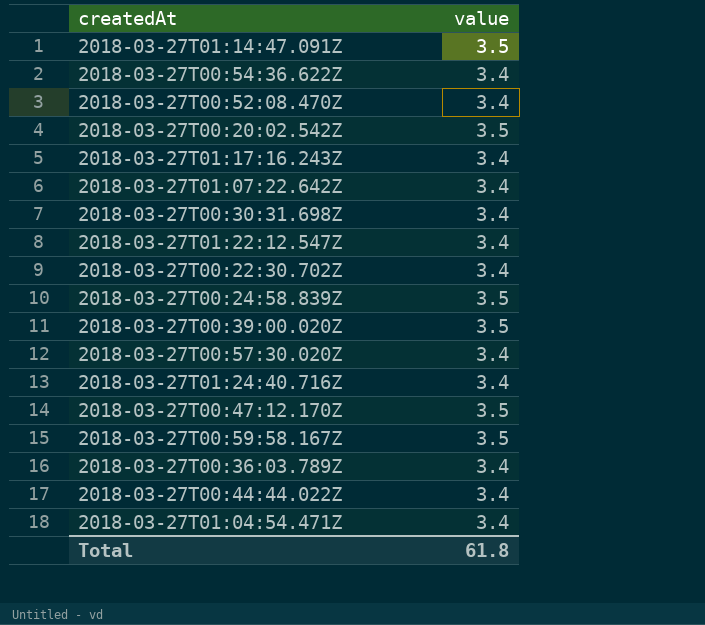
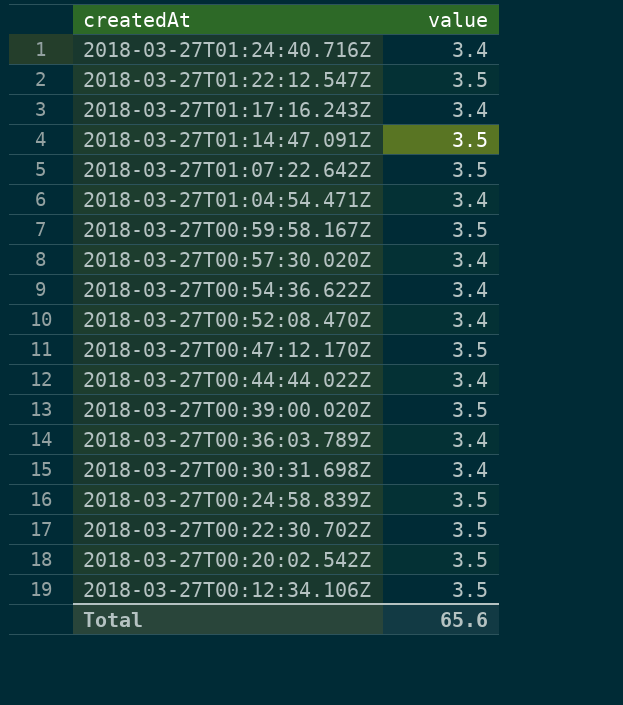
row order: none -> createdAt descending
2018-03-27T01:22:12.547Z | value: 3.4 -> 3.5
2018-03-27T01:07:22.642Z | value: 3.4 -> 3.5
2018-03-27T00:22:30.702Z | value: 3.4 -> 3.5
row 2018-03-27T00:12:34.106Z: none -> 3.5
Total | value: 61.8 -> 65.6

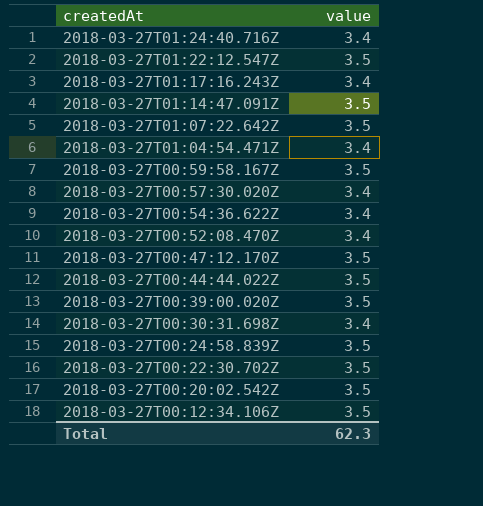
row 2018-03-27T00:36:03.789Z: 3.4 -> none
2018-03-27T00:44:44.022Z | value: 3.4 -> 3.5
Total | value: 65.6 -> 62.3

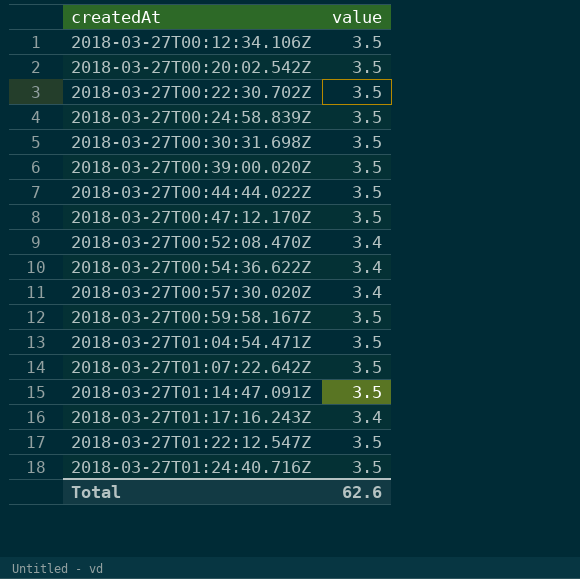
row order: createdAt descending -> createdAt ascending
2018-03-27T00:30:31.698Z | value: 3.4 -> 3.5
2018-03-27T01:04:54.471Z | value: 3.4 -> 3.5
2018-03-27T01:24:40.716Z | value: 3.4 -> 3.5
Total | value: 62.3 -> 62.6

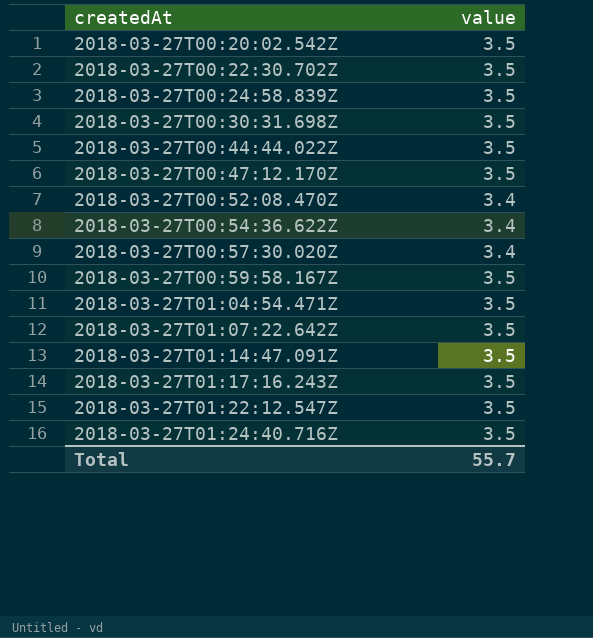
row 2018-03-27T00:12:34.106Z: 3.5 -> none
row 2018-03-27T00:39:00.020Z: 3.5 -> none
2018-03-27T01:17:16.243Z | value: 3.4 -> 3.5
Total | value: 62.6 -> 55.7

